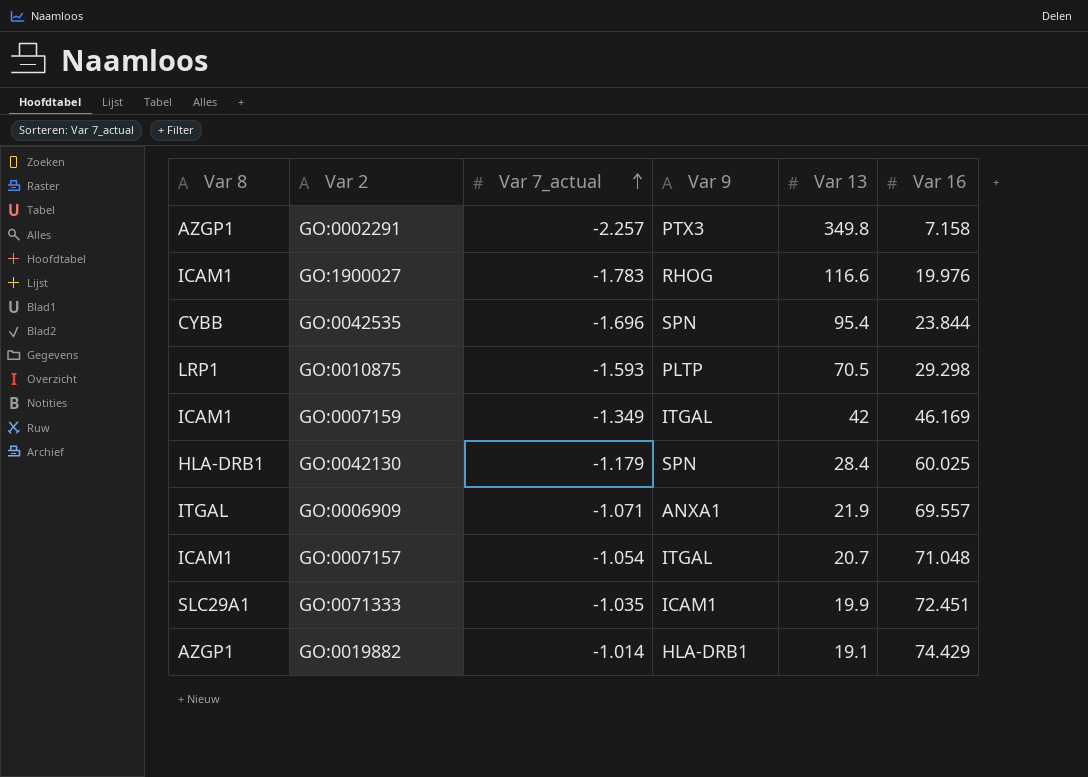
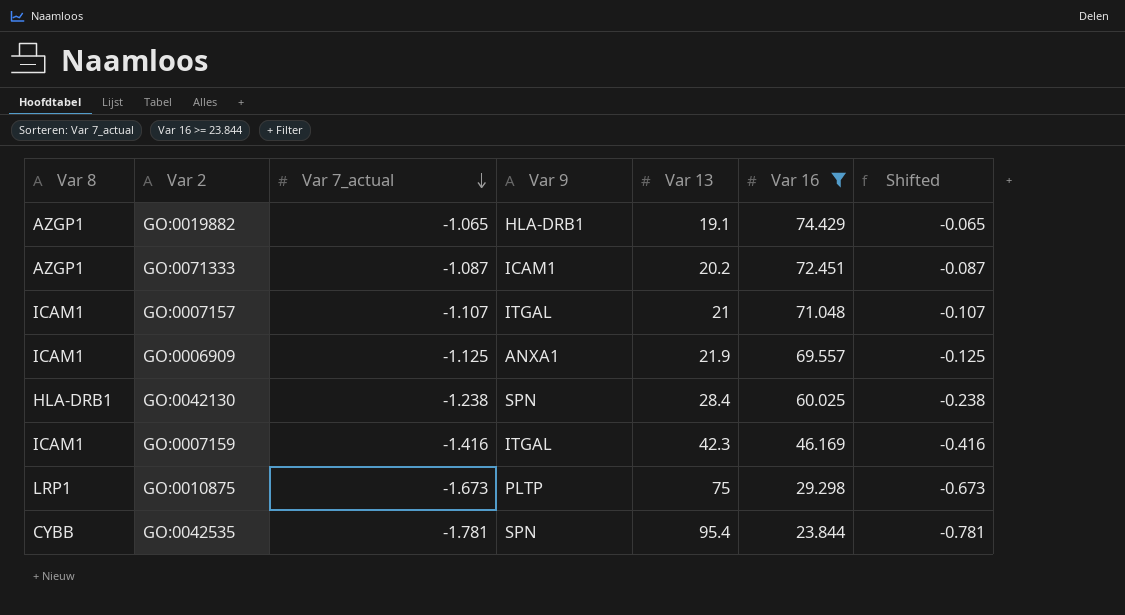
filter: none -> Var 16 >= 23.844
row order: Var 7_actual ascending -> Var 7_actual descending
column Shifted | formula: none -> [Var 7_actual] + 1
GO:0019882 | Var 7_actual: -1.014 -> -1.065
GO:0071333 | Var 8: SLC29A1 -> AZGP1
GO:0071333 | Var 7_actual: -1.035 -> -1.087
GO:0071333 | Var 13: 19.9 -> 20.2
GO:0007157 | Var 7_actual: -1.054 -> -1.107
GO:0007157 | Var 13: 20.7 -> 21
GO:0006909 | Var 8: ITGAL -> ICAM1
GO:0006909 | Var 7_actual: -1.071 -> -1.125
GO:0042130 | Var 7_actual: -1.179 -> -1.238
GO:0007159 | Var 7_actual: -1.349 -> -1.416
GO:0007159 | Var 13: 42 -> 42.3
GO:0010875 | Var 7_actual: -1.593 -> -1.673
GO:0010875 | Var 13: 70.5 -> 75
GO:0042535 | Var 7_actual: -1.696 -> -1.781

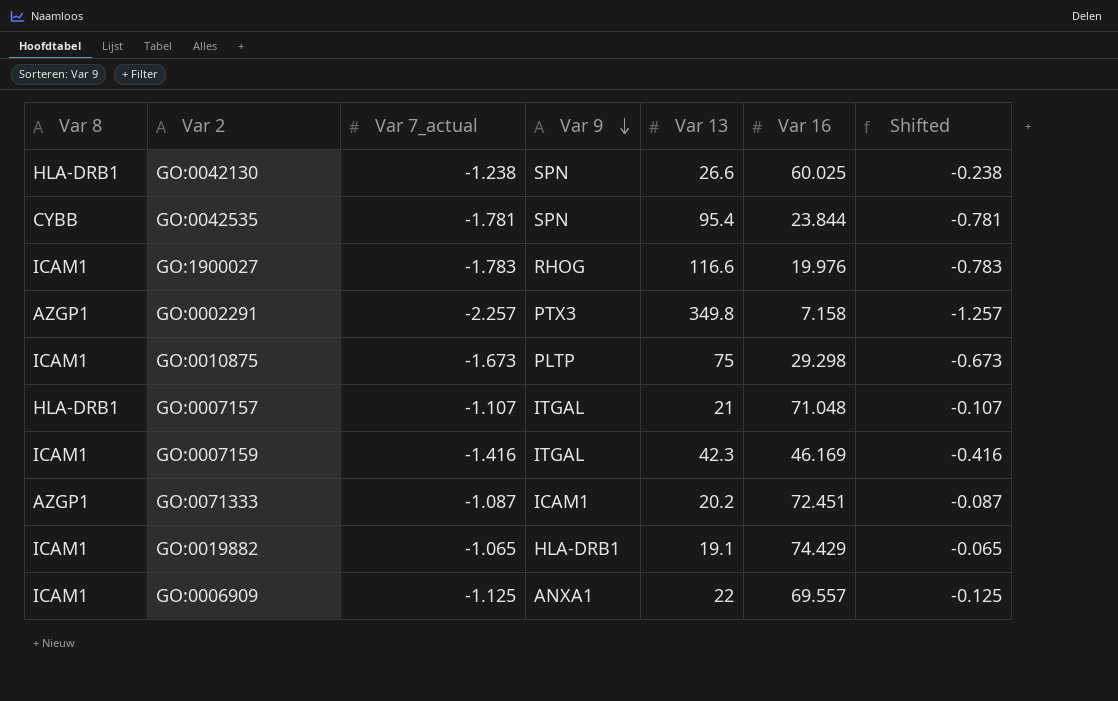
filter: Var 16 >= 23.844 -> none
row order: Var 7_actual descending -> Var 9 descending
GO:0042130 | Var 13: 28.4 -> 26.6
GO:0010875 | Var 8: LRP1 -> ICAM1
GO:0007157 | Var 8: ICAM1 -> HLA-DRB1
GO:0019882 | Var 8: AZGP1 -> ICAM1
GO:0006909 | Var 13: 21.9 -> 22

